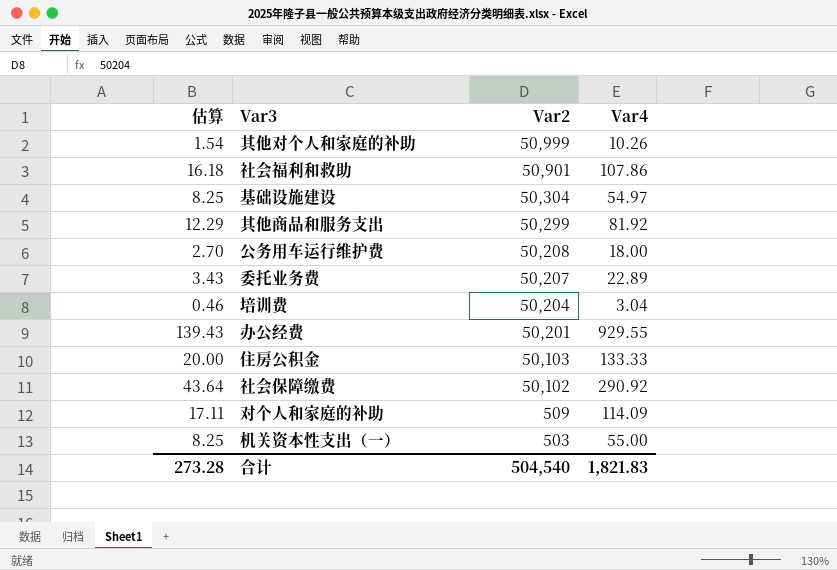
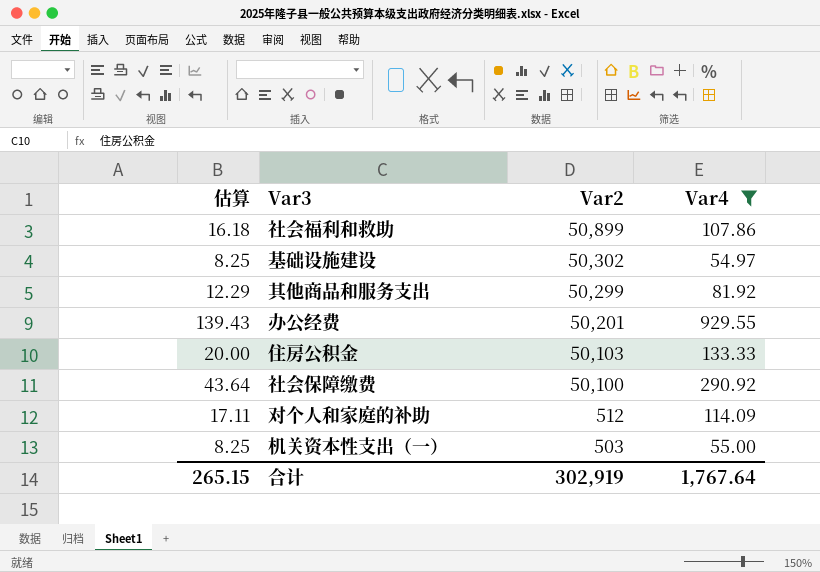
filter: none -> Var4 >= 54.97
社会福利和救助 | Var2: 50,901 -> 50,899
基础设施建设 | Var2: 50,304 -> 50,302
社会保障缴费 | Var2: 50,102 -> 50,100
对个人和家庭的补助 | Var2: 509 -> 512
合计 | 估算: 273.28 -> 265.15
合计 | Var2: 504,540 -> 302,919
合计 | Var4: 1,821.83 -> 1,767.64

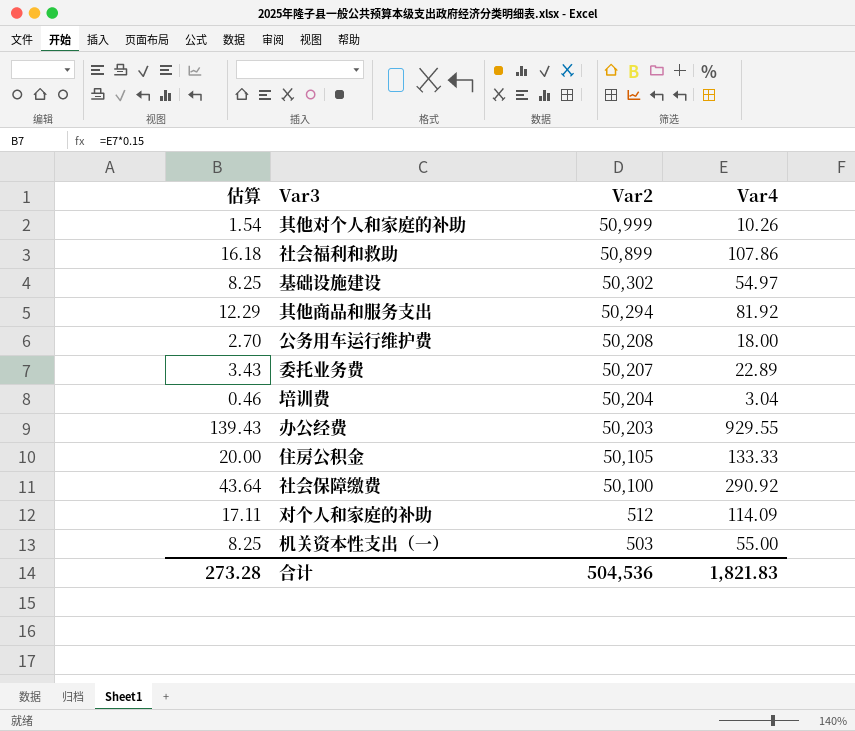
filter: Var4 >= 54.97 -> none
其他商品和服务支出 | Var2: 50,299 -> 50,294
办公经费 | Var2: 50,201 -> 50,203
住房公积金 | Var2: 50,103 -> 50,105
合计 | 估算: 265.15 -> 273.28
合计 | Var2: 302,919 -> 504,536
合计 | Var4: 1,767.64 -> 1,821.83

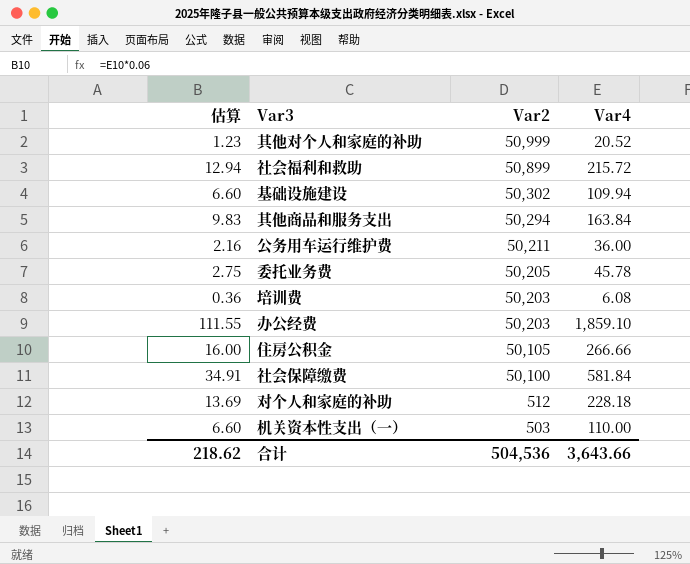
column 估算 | formula: [Var4] * 0.15 -> [Var4] * 0.06
其他对个人和家庭的补助 | Var4: 10.26 -> 20.52
社会福利和救助 | Var4: 107.86 -> 215.72
基础设施建设 | Var4: 54.97 -> 109.94
其他商品和服务支出 | Var4: 81.92 -> 163.84
公务用车运行维护费 | Var2: 50,208 -> 50,211
公务用车运行维护费 | Var4: 18.00 -> 36.00
委托业务费 | Var2: 50,207 -> 50,205
委托业务费 | Var4: 22.89 -> 45.78
培训费 | Var2: 50,204 -> 50,203
培训费 | Var4: 3.04 -> 6.08
办公经费 | Var4: 929.55 -> 1,859.10
住房公积金 | Var4: 133.33 -> 266.66
社会保障缴费 | Var4: 290.92 -> 581.84
对个人和家庭的补助 | Var4: 114.09 -> 228.18
机关资本性支出（一） | Var4: 55.00 -> 110.00
合计 | 估算: 273.28 -> 218.62
合计 | Var4: 1,821.83 -> 3,643.66

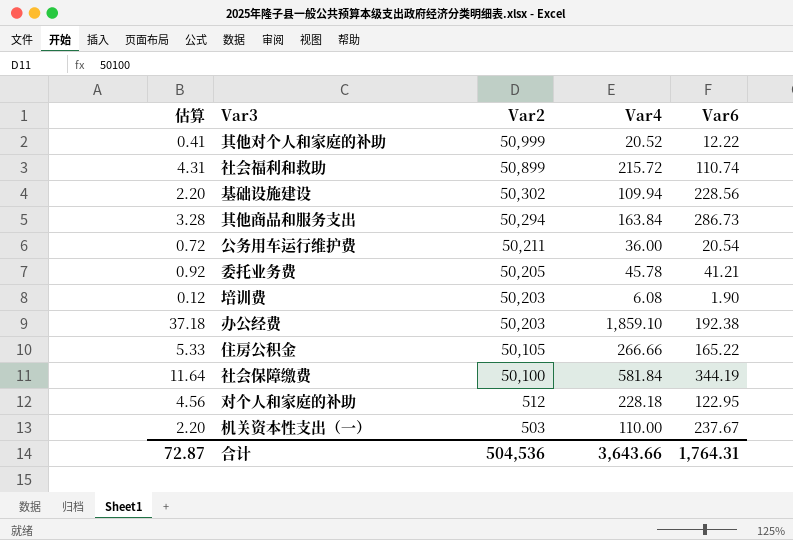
column 估算 | formula: [Var4] * 0.06 -> [Var4] * 0.02
column Var6 | position: none -> 5
合计 | 估算: 218.62 -> 72.87

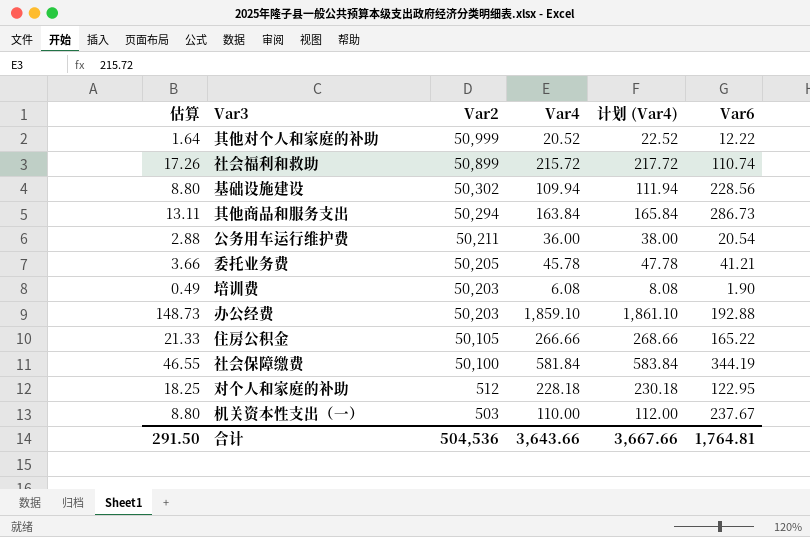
column 估算 | formula: [Var4] * 0.02 -> [Var4] * 0.08
column 计划 (Var4) | formula: none -> [Var4] + 2
办公经费 | Var6: 192.38 -> 192.88
合计 | 估算: 72.87 -> 291.50
合计 | Var6: 1,764.31 -> 1,764.81

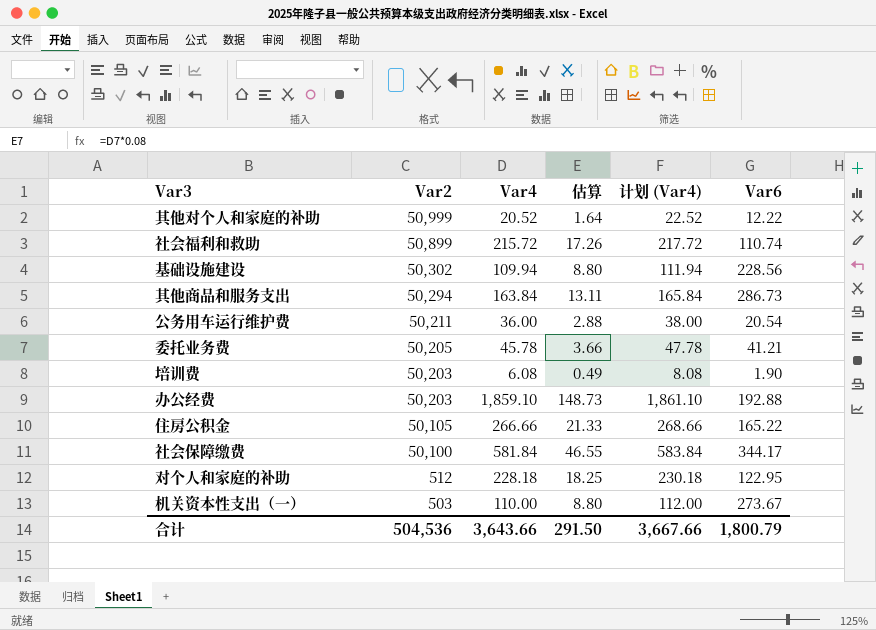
column 估算 | position: 1 -> 4
社会保障缴费 | Var6: 344.19 -> 344.17
机关资本性支出（一） | Var6: 237.67 -> 273.67
合计 | Var6: 1,764.81 -> 1,800.79

